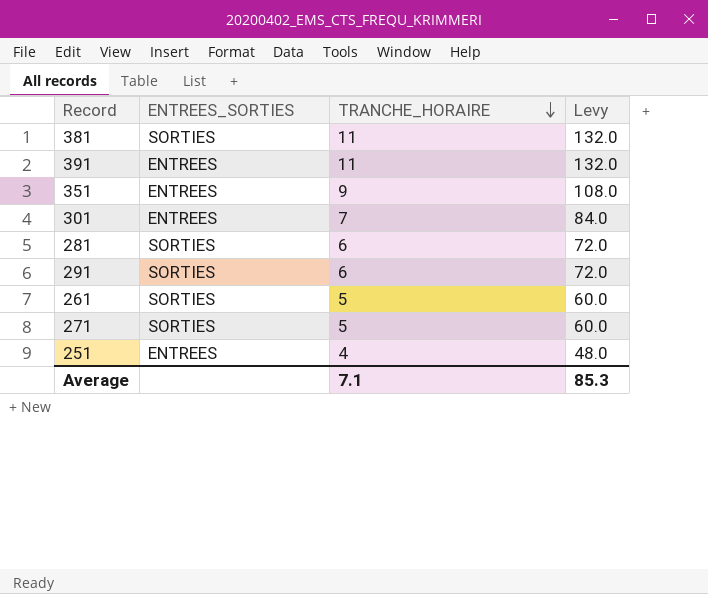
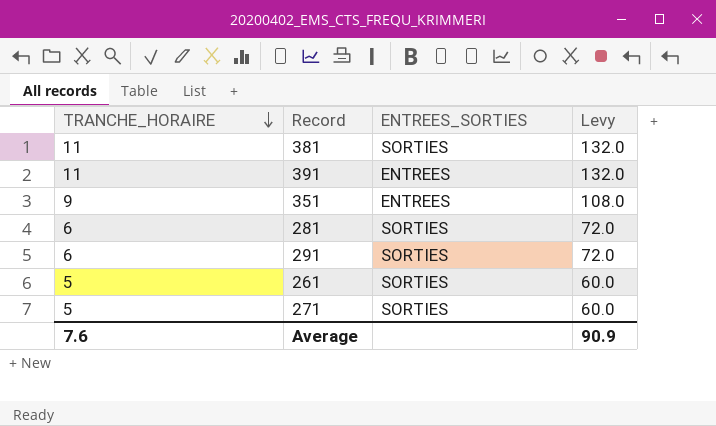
column TRANCHE_HORAIRE | position: 3 -> 1
row 301: ENTREES | 7 | 84.0 -> none
row 251: ENTREES | 4 | 48.0 -> none
Average | TRANCHE_HORAIRE: 7.1 -> 7.6
Average | Levy: 85.3 -> 90.9

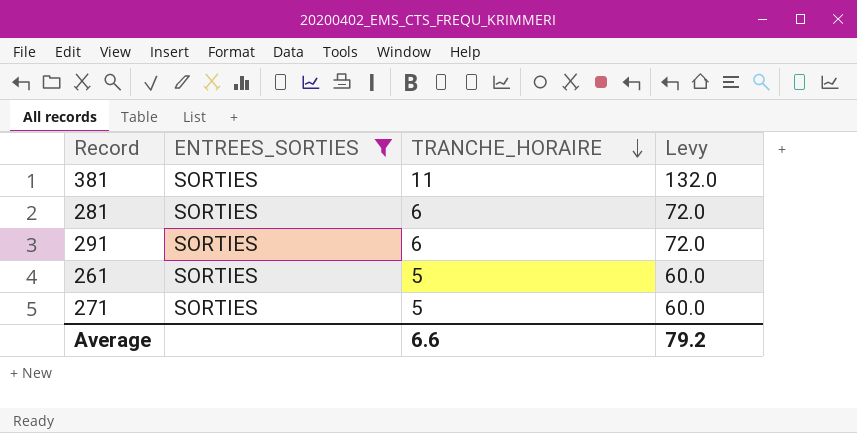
filter: none -> ENTREES_SORTIES = SORTIES
column TRANCHE_HORAIRE | position: 1 -> 3
Average | TRANCHE_HORAIRE: 7.6 -> 6.6
Average | Levy: 90.9 -> 79.2

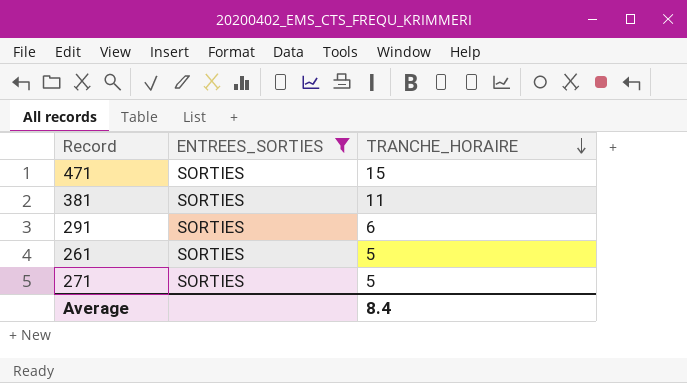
column Levy | formula: [TRANCHE_HORAIRE] * 12 -> none
row 281: SORTIES | 6 | 72.0 -> none
row 471: none -> SORTIES | 15
Average | TRANCHE_HORAIRE: 6.6 -> 8.4

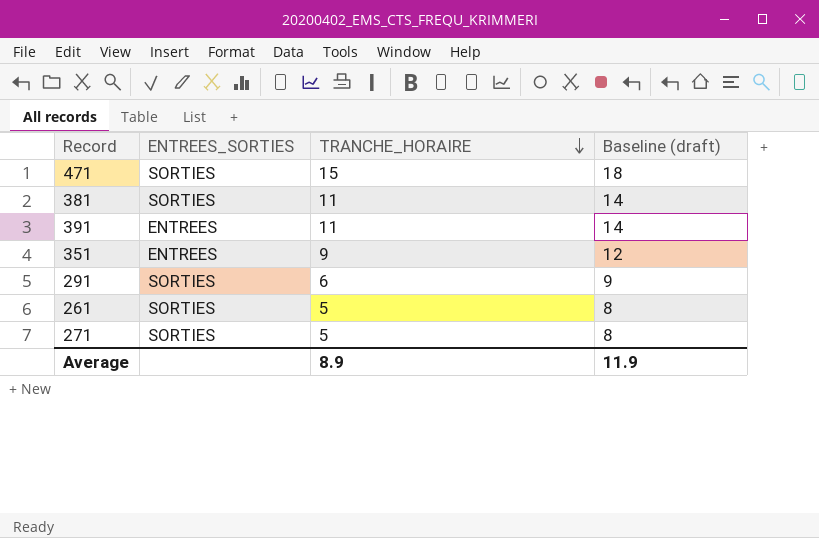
filter: ENTREES_SORTIES = SORTIES -> none
column Baseline (draft) | formula: none -> [TRANCHE_HORAIRE] + 3
Average | TRANCHE_HORAIRE: 8.4 -> 8.9

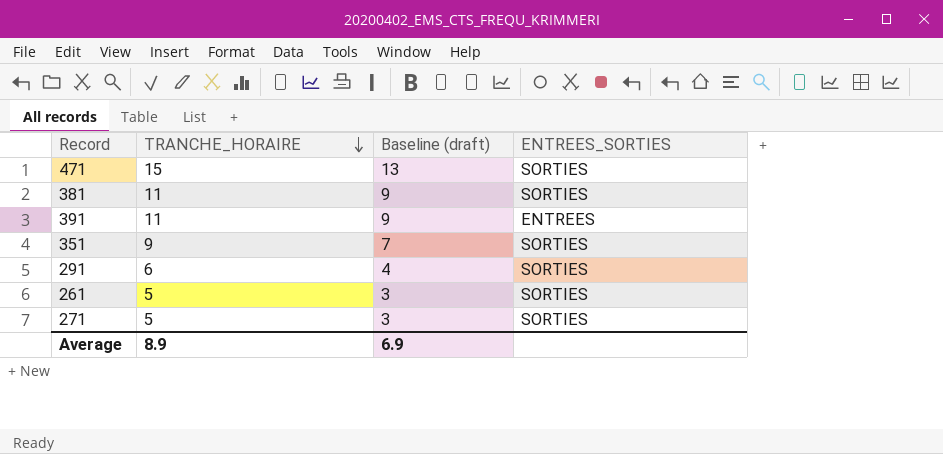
column Baseline (draft) | formula: [TRANCHE_HORAIRE] + 3 -> [TRANCHE_HORAIRE] - 2
column ENTREES_SORTIES | position: 2 -> 4
351 | ENTREES_SORTIES: ENTREES -> SORTIES
Average | Baseline (draft): 11.9 -> 6.9

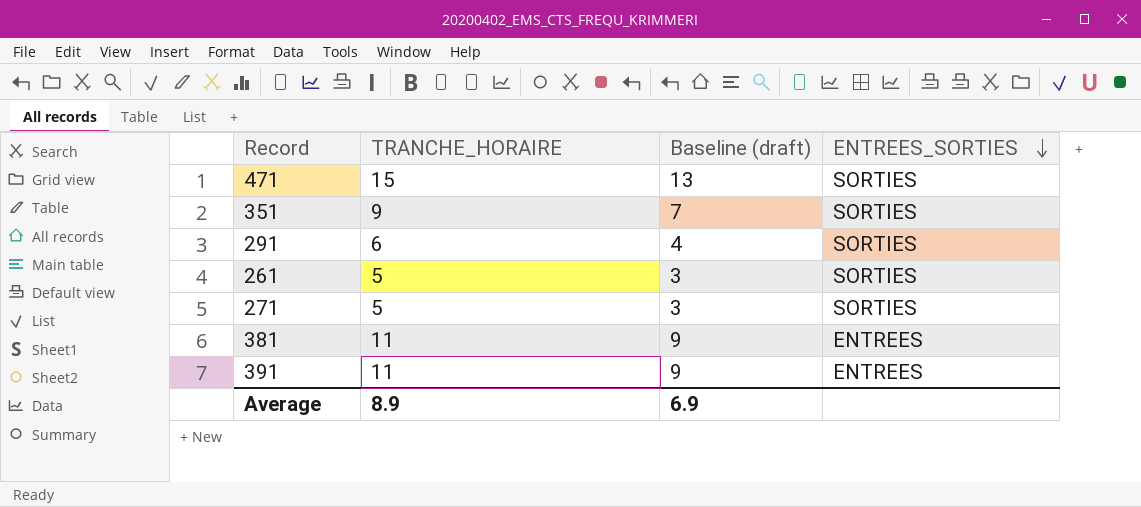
row order: TRANCHE_HORAIRE descending -> ENTREES_SORTIES descending
381 | ENTREES_SORTIES: SORTIES -> ENTREES

